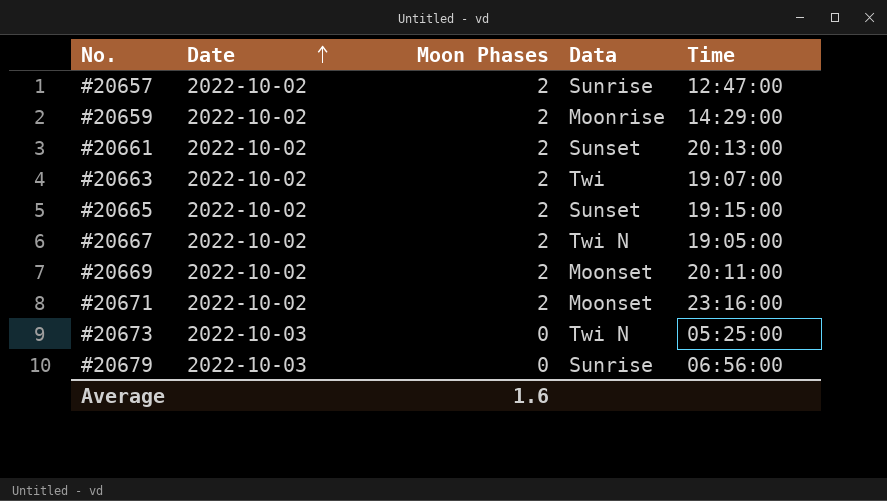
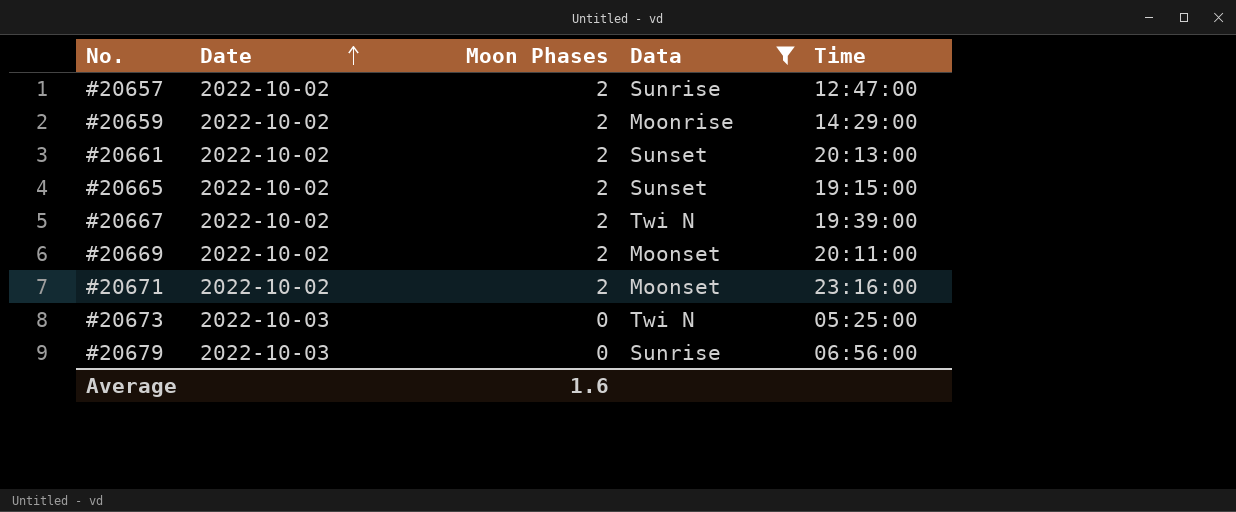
filter: none -> Data != Twi
#20667 | Time: 19:05:00 -> 19:39:00

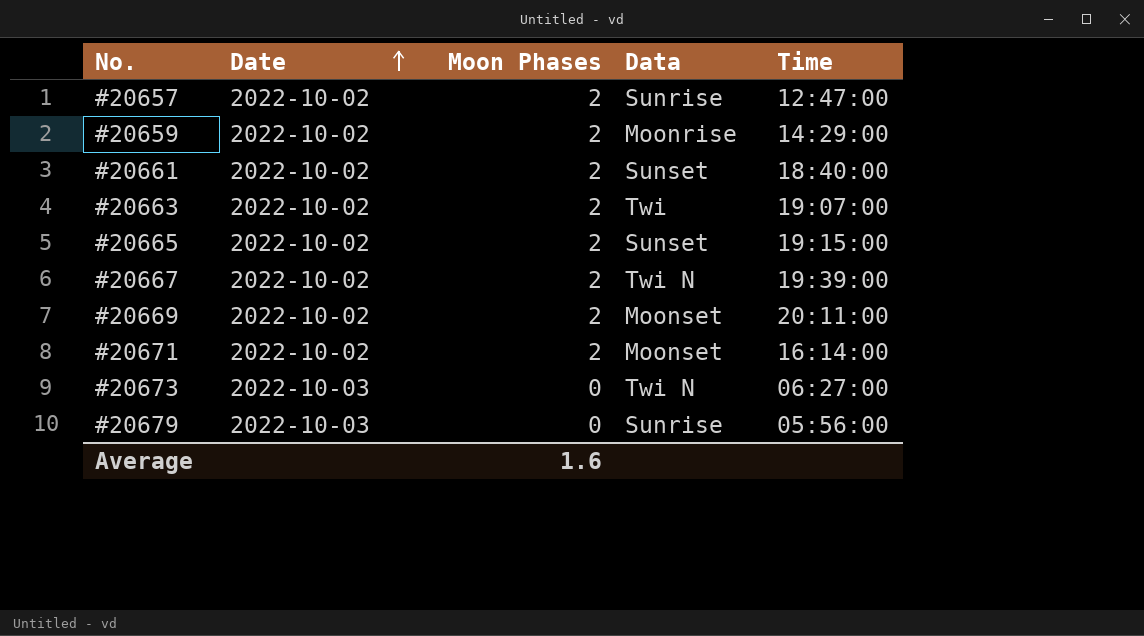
filter: Data != Twi -> none
#20661 | Time: 20:13:00 -> 18:40:00
#20671 | Time: 23:16:00 -> 16:14:00
#20673 | Time: 05:25:00 -> 06:27:00
#20679 | Time: 06:56:00 -> 05:56:00

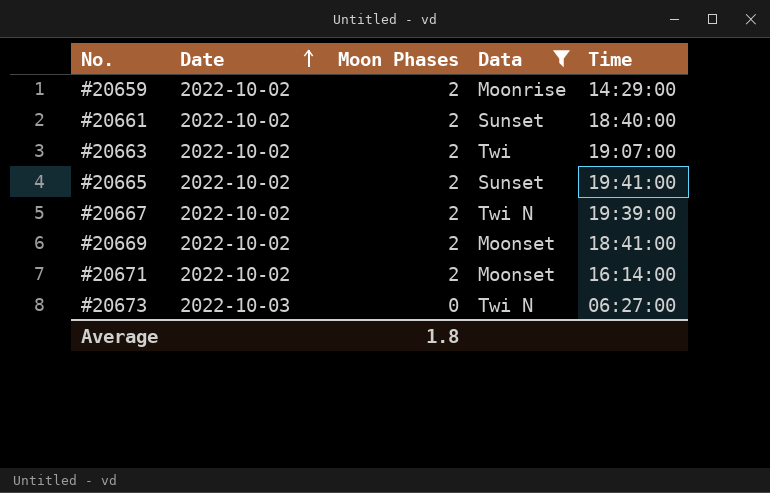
filter: none -> Data != Sunrise
#20665 | Time: 19:15:00 -> 19:41:00
#20669 | Time: 20:11:00 -> 18:41:00
Average | Moon Phases: 1.6 -> 1.8

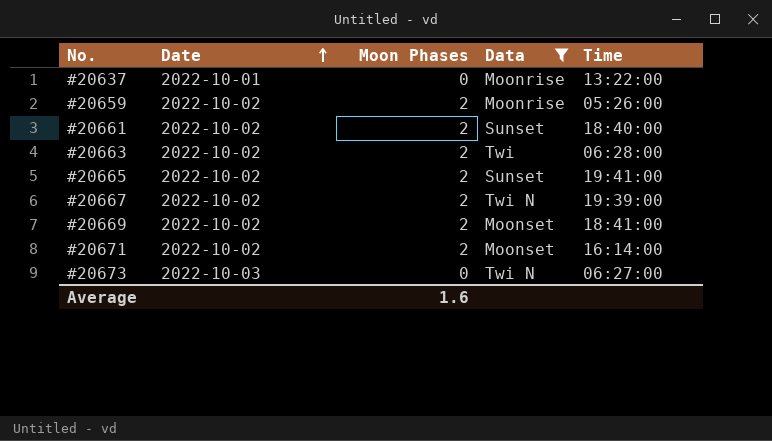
row #20637: none -> 2022-10-01 | 0 | Moonrise | 13:22:00
#20659 | Time: 14:29:00 -> 05:26:00
#20663 | Time: 19:07:00 -> 06:28:00
Average | Moon Phases: 1.8 -> 1.6

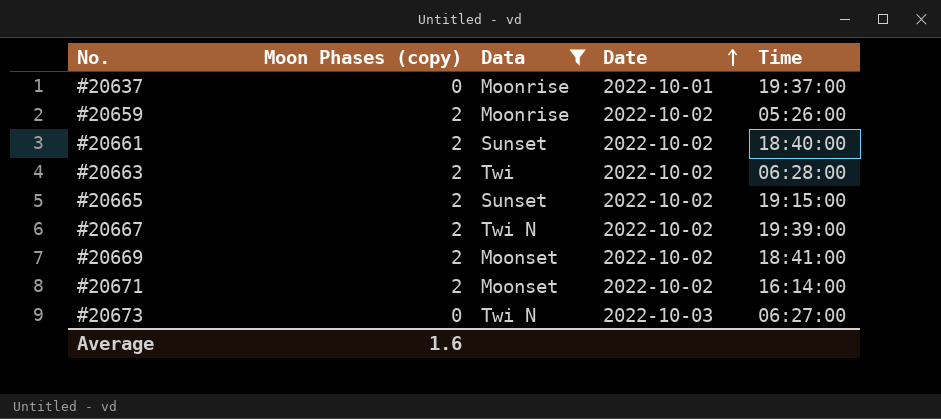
column name: Moon Phases -> Moon Phases (copy)
column Date | position: 2 -> 4
#20637 | Time: 13:22:00 -> 19:37:00
#20665 | Time: 19:41:00 -> 19:15:00

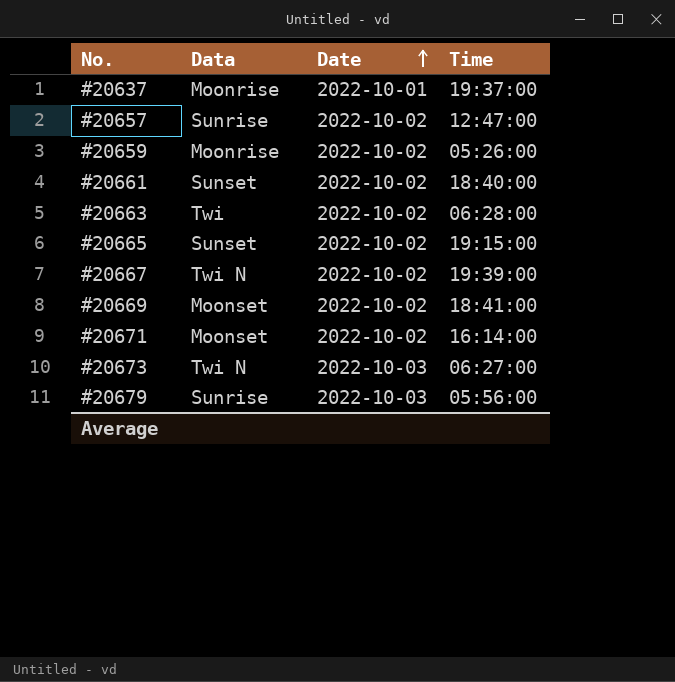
filter: Data != Sunrise -> none
column Moon Phases (copy) | position: 2 -> none

